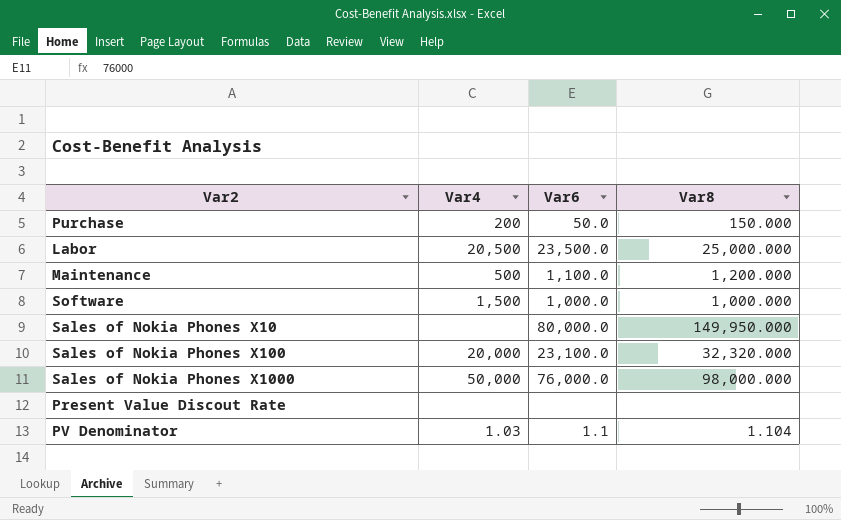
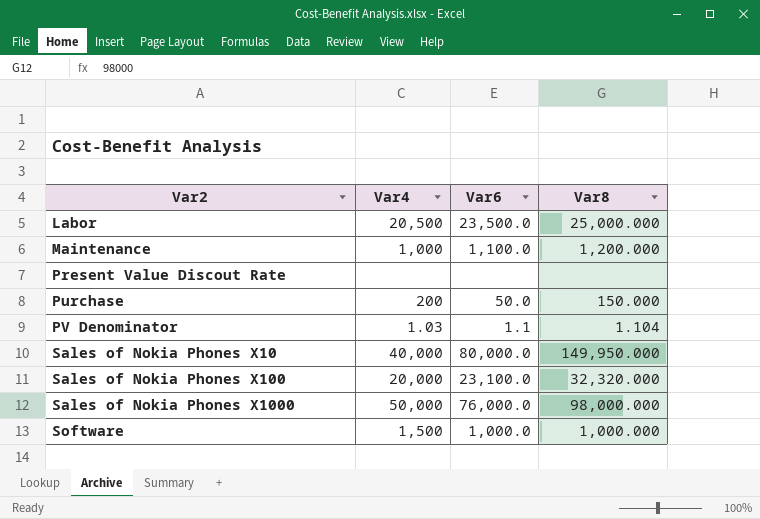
row order: none -> Var2 ascending
Maintenance | Var4: 500 -> 1,000
Sales of Nokia Phones X10 | Var4: none -> 40,000

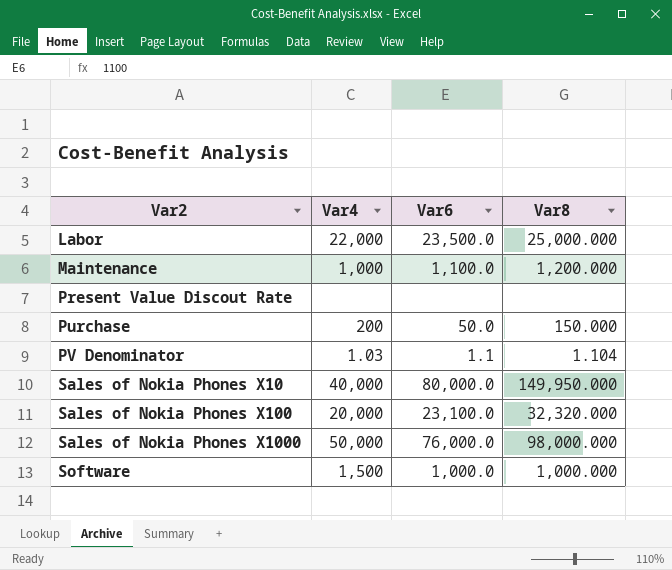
Labor | Var4: 20,500 -> 22,000

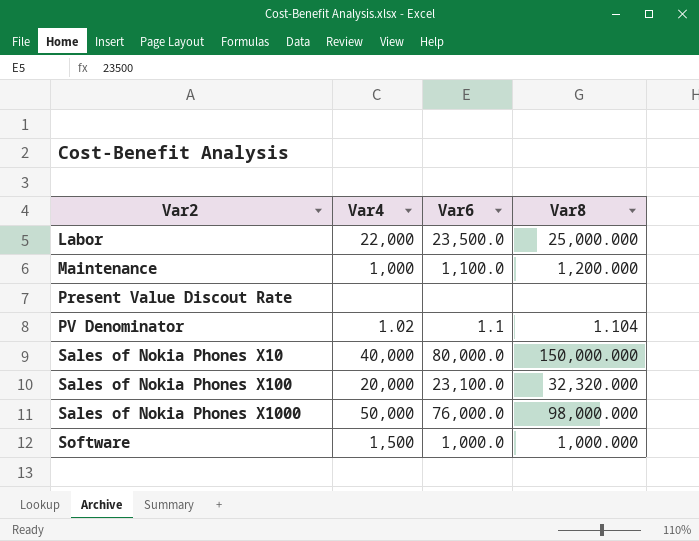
row Purchase: 200 | 50.0 | 150.000 -> none
PV Denominator | Var4: 1.03 -> 1.02
Sales of Nokia Phones X10 | Var8: 149,950.000 -> 150,000.000

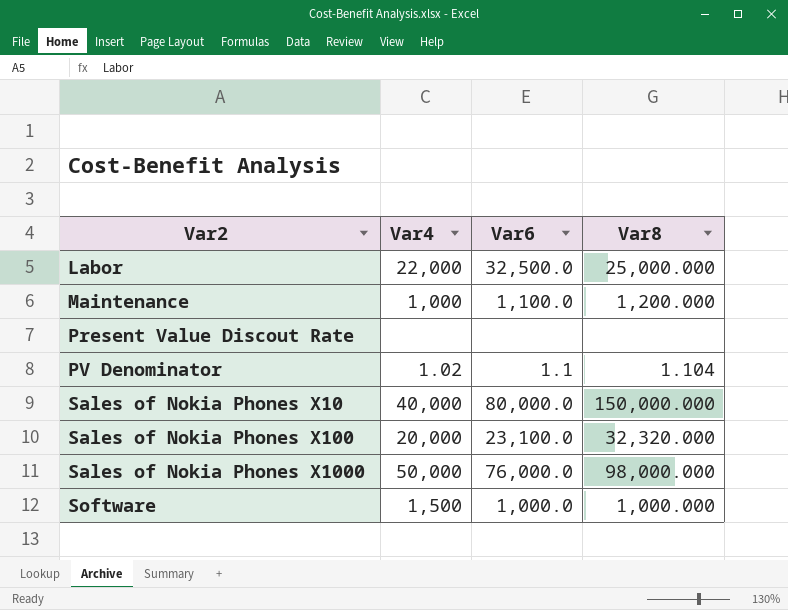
Labor | Var6: 23,500.0 -> 32,500.0

